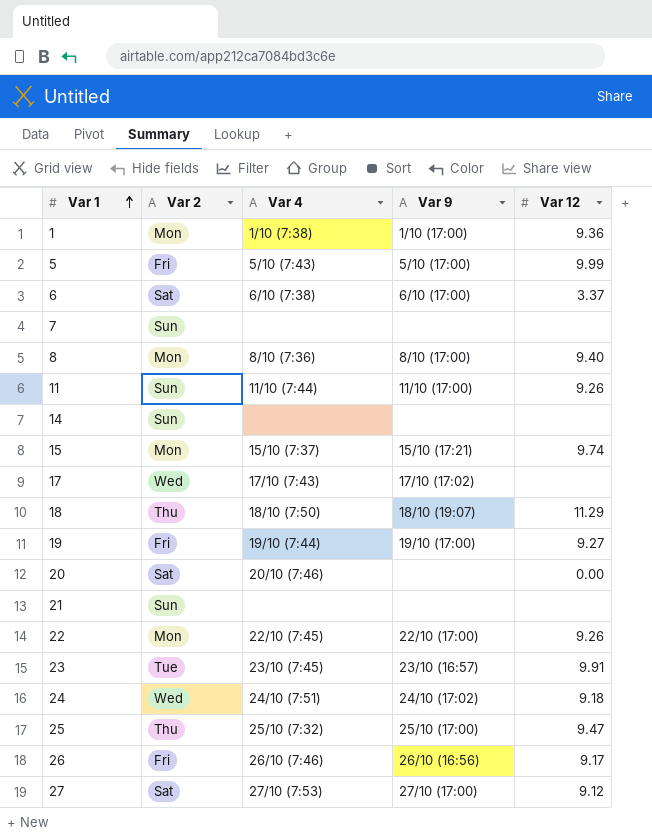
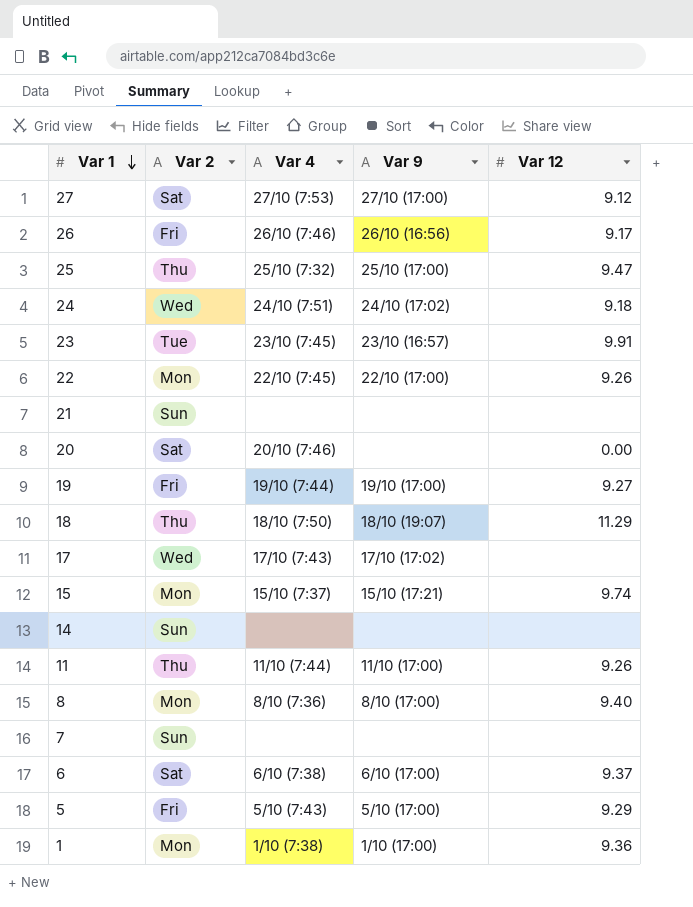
row order: Var 1 ascending -> Var 1 descending
11 | Var 2: Sun -> Thu
6 | Var 12: 3.37 -> 9.37
5 | Var 12: 9.99 -> 9.29

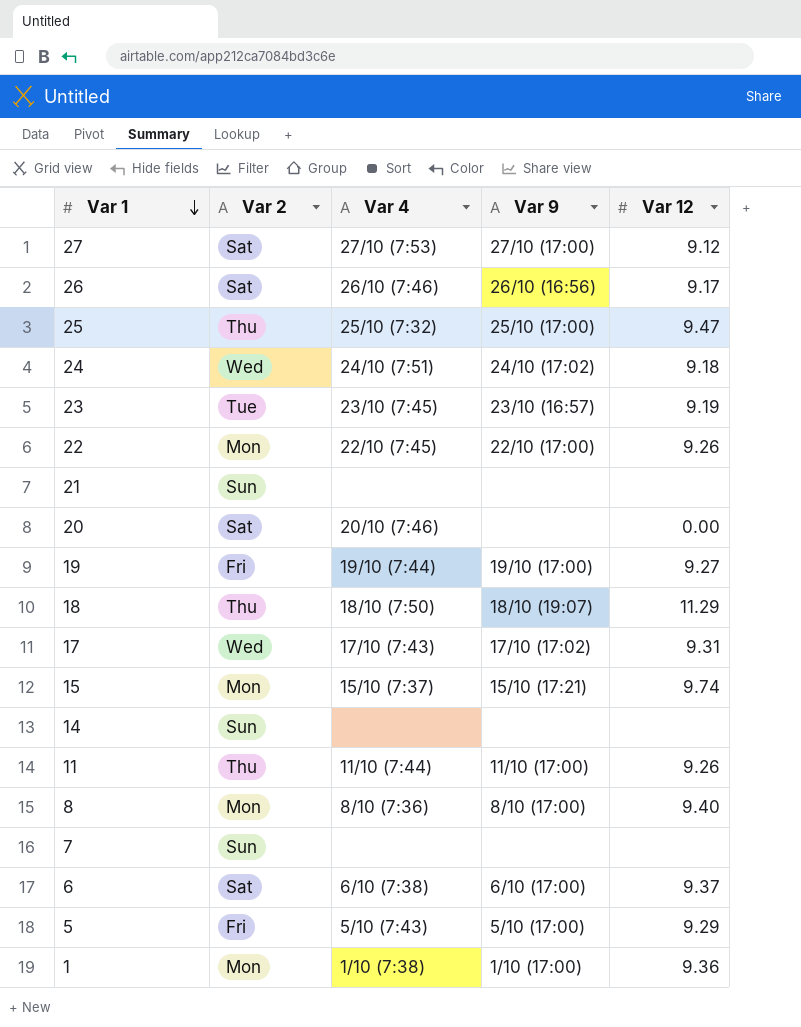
26 | Var 2: Fri -> Sat
23 | Var 12: 9.91 -> 9.19
17 | Var 12: none -> 9.31

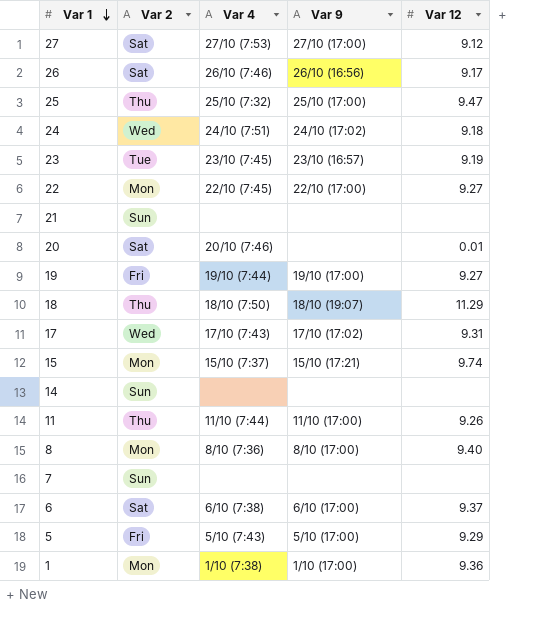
22 | Var 12: 9.26 -> 9.27
20 | Var 12: 0.00 -> 0.01

